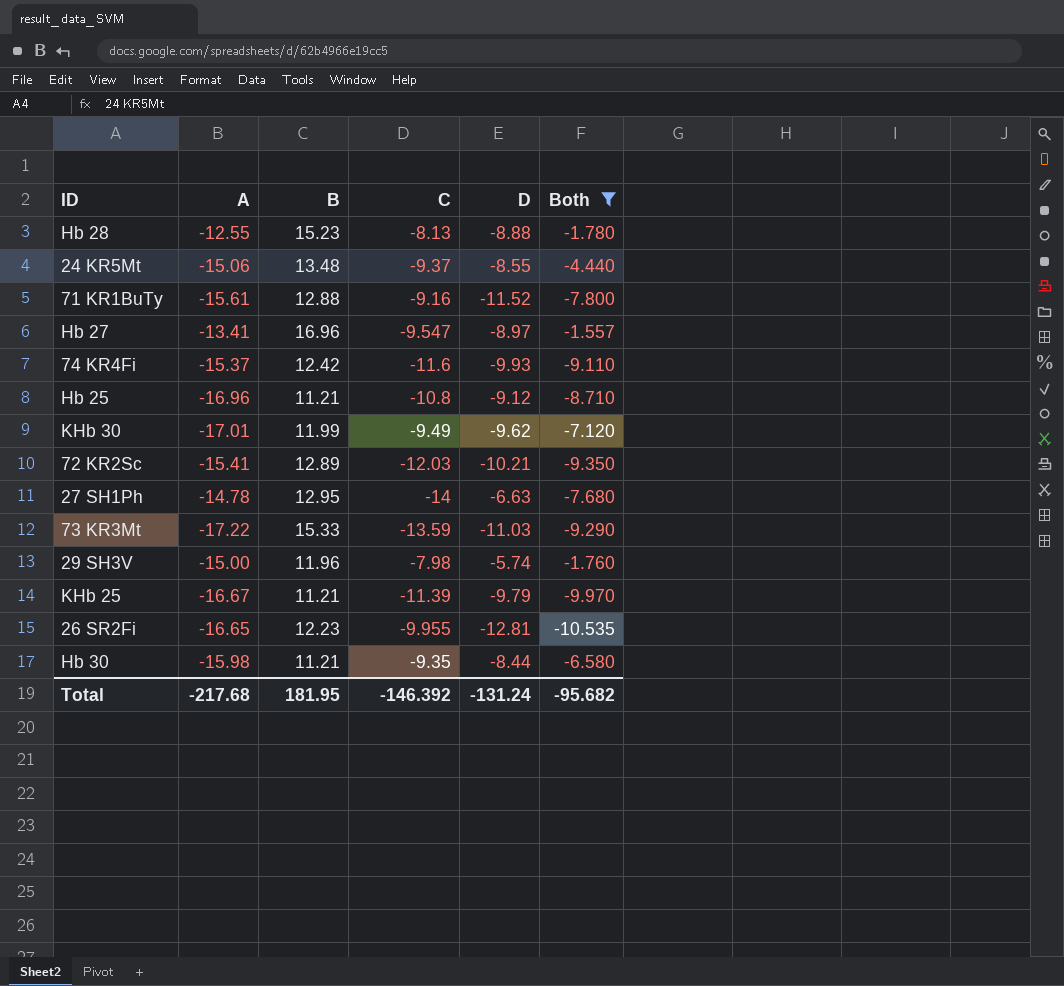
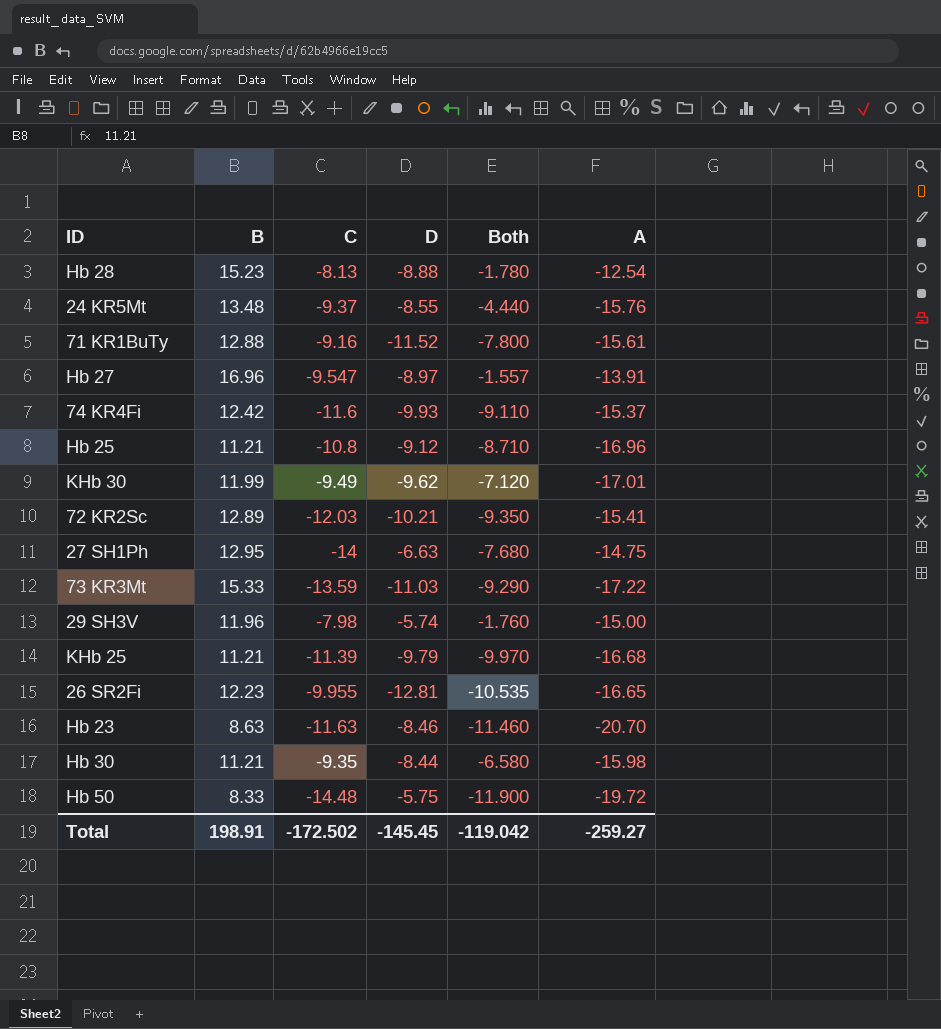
filter: Both >= -10.535 -> none
column A | position: 2 -> 6
Hb 28 | A: -12.55 -> -12.54
24 KR5Mt | A: -15.06 -> -15.76
Hb 27 | A: -13.41 -> -13.91
27 SH1Ph | A: -14.78 -> -14.75
KHb 25 | A: -16.67 -> -16.68
Total | B: 181.95 -> 198.91
Total | C: -146.392 -> -172.502
Total | D: -131.24 -> -145.45
Total | Both: -95.682 -> -119.042
Total | A: -217.68 -> -259.27

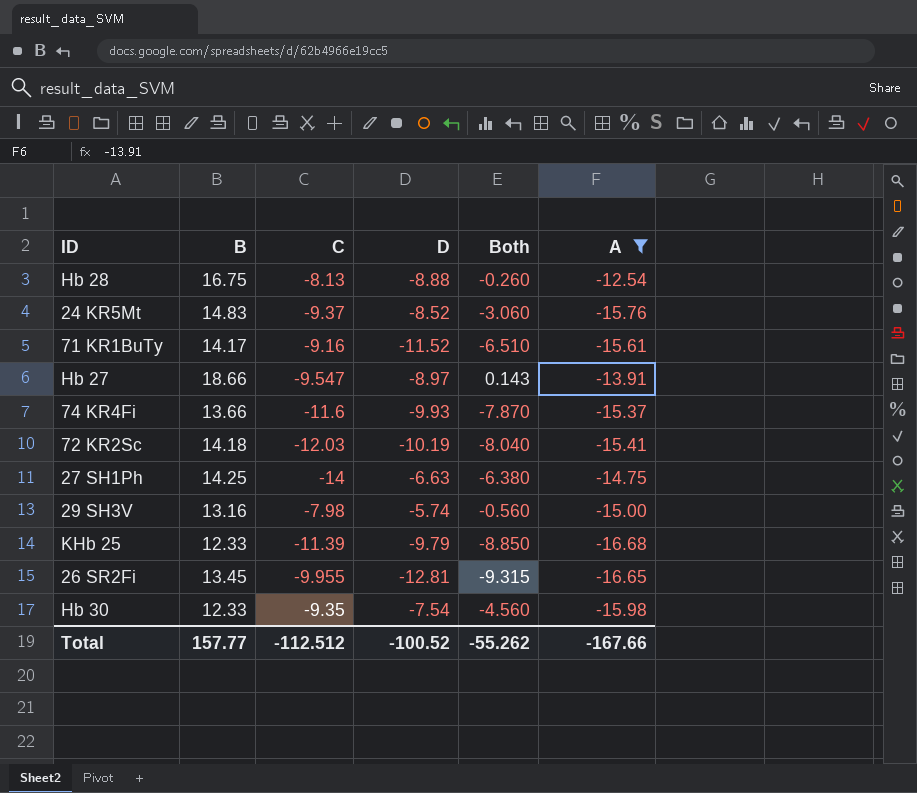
filter: none -> A >= -16.68
Hb 28 | B: 15.23 -> 16.75
Hb 28 | Both: -1.780 -> -0.260
24 KR5Mt | B: 13.48 -> 14.83
24 KR5Mt | D: -8.55 -> -8.52
24 KR5Mt | Both: -4.440 -> -3.060
71 KR1BuTy | B: 12.88 -> 14.17
71 KR1BuTy | Both: -7.800 -> -6.510
Hb 27 | B: 16.96 -> 18.66
Hb 27 | Both: -1.557 -> 0.143
74 KR4Fi | B: 12.42 -> 13.66
74 KR4Fi | Both: -9.110 -> -7.870
72 KR2Sc | B: 12.89 -> 14.18
72 KR2Sc | D: -10.21 -> -10.19
72 KR2Sc | Both: -9.350 -> -8.040
27 SH1Ph | B: 12.95 -> 14.25
27 SH1Ph | Both: -7.680 -> -6.380
29 SH3V | B: 11.96 -> 13.16
29 SH3V | Both: -1.760 -> -0.560
KHb 25 | B: 11.21 -> 12.33
KHb 25 | Both: -9.970 -> -8.850
26 SR2Fi | B: 12.23 -> 13.45
26 SR2Fi | Both: -10.535 -> -9.315
Hb 30 | B: 11.21 -> 12.33
Hb 30 | D: -8.44 -> -7.54
Hb 30 | Both: -6.580 -> -4.560
Total | B: 198.91 -> 157.77
Total | C: -172.502 -> -112.512
Total | D: -145.45 -> -100.52
Total | Both: -119.042 -> -55.262
Total | A: -259.27 -> -167.66

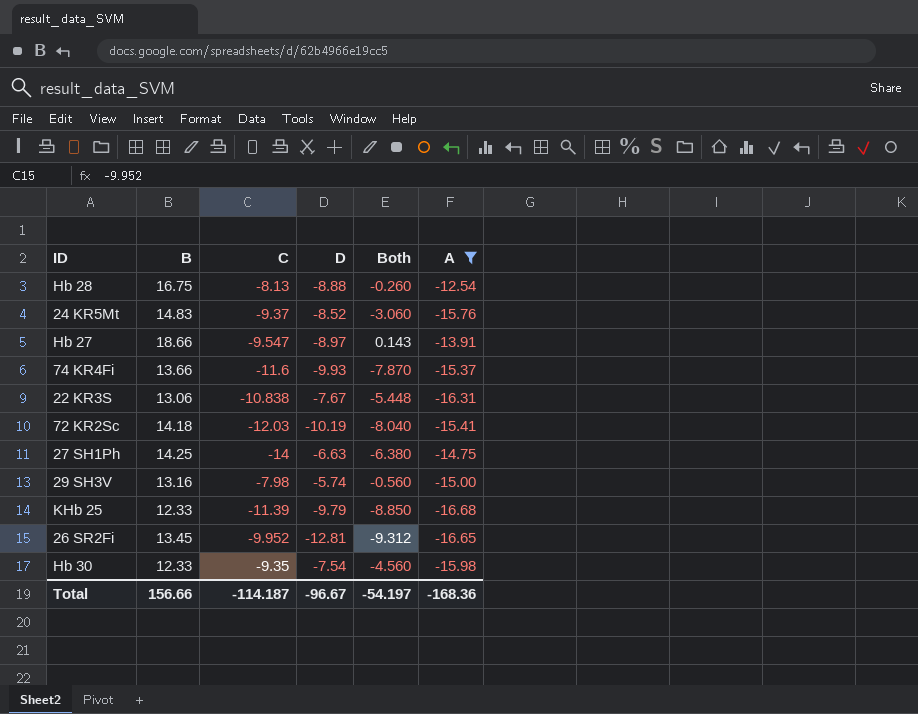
row 71 KR1BuTy: 14.17 | -9.16 | -11.52 | -6.510 | -15.61 -> none
row 22 KR3S: none -> 13.06 | -10.838 | -7.67 | -5.448 | -16.31
26 SR2Fi | C: -9.955 -> -9.952
26 SR2Fi | Both: -9.315 -> -9.312
Total | B: 157.77 -> 156.66
Total | C: -112.512 -> -114.187
Total | D: -100.52 -> -96.67
Total | Both: -55.262 -> -54.197
Total | A: -167.66 -> -168.36

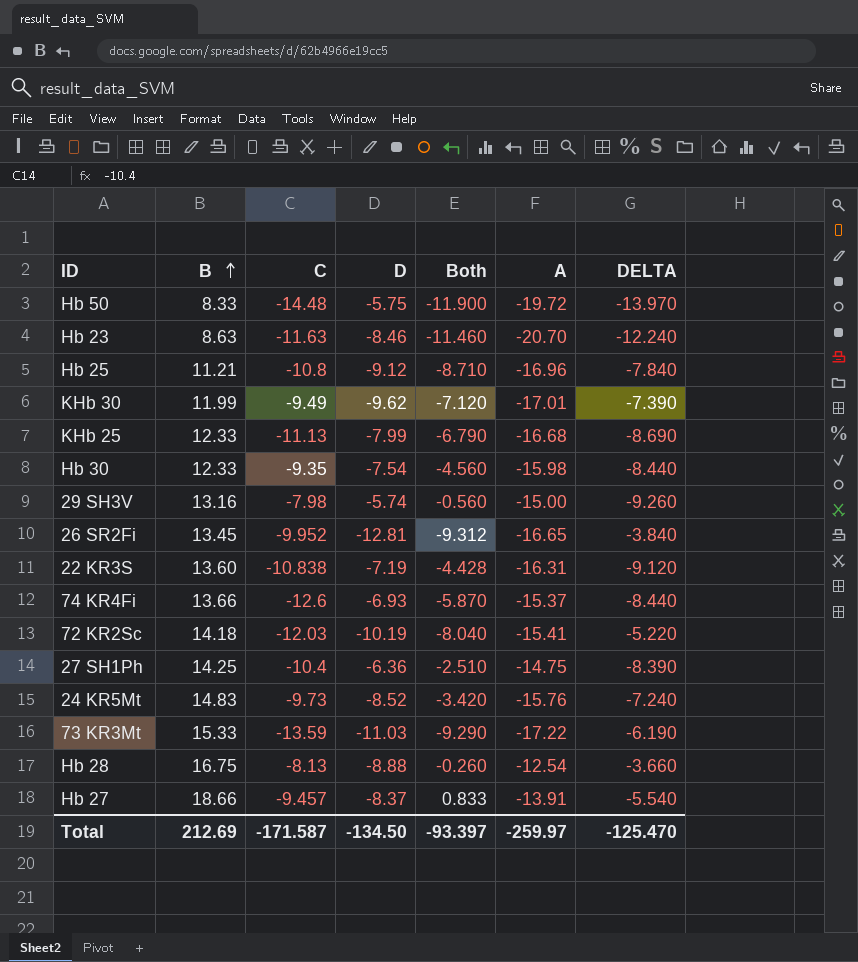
filter: A >= -16.68 -> none
row order: none -> B ascending
column DELTA | formula: none -> [A] - [D]
KHb 25 | C: -11.39 -> -11.13
KHb 25 | D: -9.79 -> -7.99
KHb 25 | Both: -8.850 -> -6.790
22 KR3S | B: 13.06 -> 13.60
22 KR3S | D: -7.67 -> -7.19
22 KR3S | Both: -5.448 -> -4.428
74 KR4Fi | C: -11.6 -> -12.6
74 KR4Fi | D: -9.93 -> -6.93
74 KR4Fi | Both: -7.870 -> -5.870
27 SH1Ph | C: -14 -> -10.4
27 SH1Ph | D: -6.63 -> -6.36
27 SH1Ph | Both: -6.380 -> -2.510
24 KR5Mt | C: -9.37 -> -9.73
24 KR5Mt | Both: -3.060 -> -3.420
Hb 27 | C: -9.547 -> -9.457
Hb 27 | D: -8.97 -> -8.37
Hb 27 | Both: 0.143 -> 0.833
Total | B: 156.66 -> 212.69
Total | C: -114.187 -> -171.587
Total | D: -96.67 -> -134.50
Total | Both: -54.197 -> -93.397
Total | A: -168.36 -> -259.97

